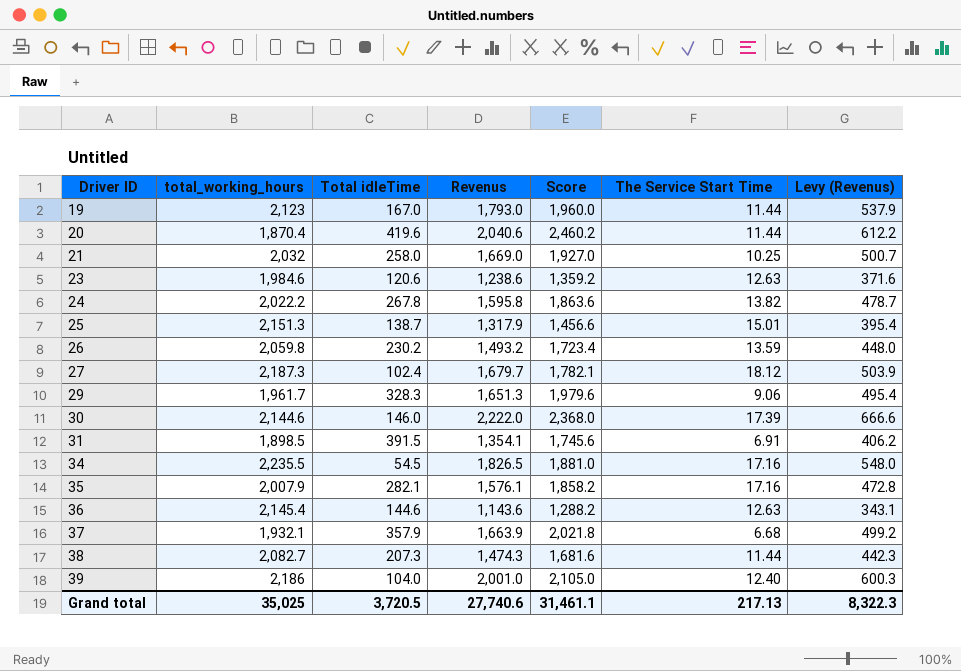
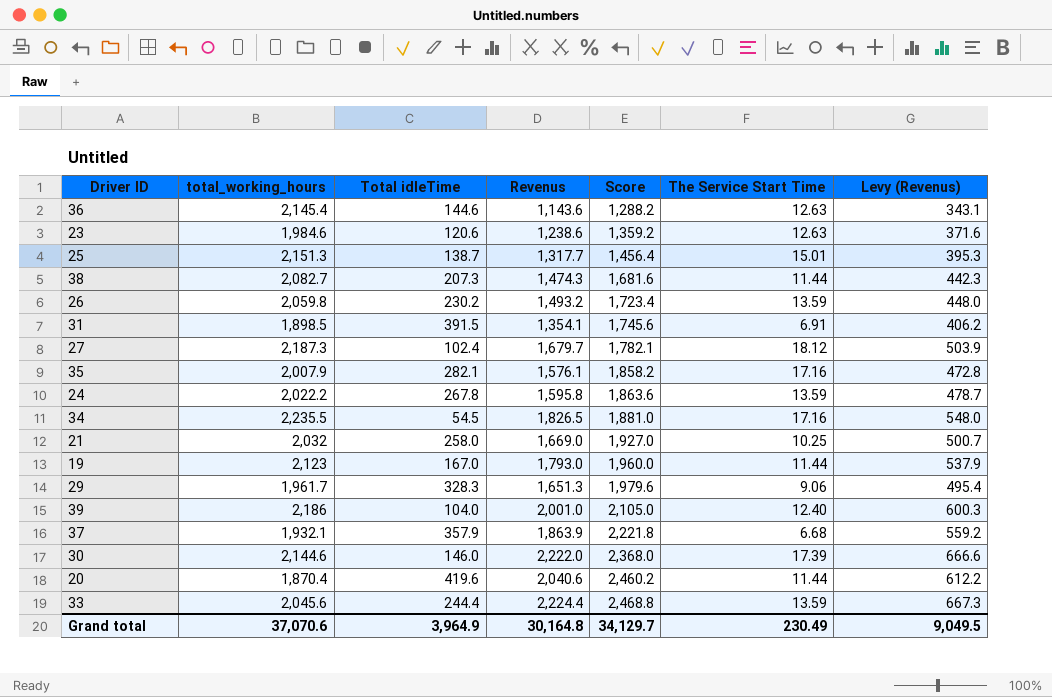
row order: Driver ID ascending -> Score ascending
25 | Revenus: 1,317.9 -> 1,317.7
25 | Score: 1,456.6 -> 1,456.4
25 | Levy (Revenus): 395.4 -> 395.3
24 | The Service Start Time: 13.82 -> 13.59
37 | Revenus: 1,663.9 -> 1,863.9
37 | Score: 2,021.8 -> 2,221.8
37 | Levy (Revenus): 499.2 -> 559.2
row 33: none -> 2,045.6 | 244.4 | 2,224.4 | 2,468.8 | 13.59 | 667.3
Grand total | total_working_hours: 35,025 -> 37,070.6
Grand total | Total idleTime: 3,720.5 -> 3,964.9
Grand total | Revenus: 27,740.6 -> 30,164.8
Grand total | Score: 31,461.1 -> 34,129.7
Grand total | The Service Start Time: 217.13 -> 230.49
Grand total | Levy (Revenus): 8,322.3 -> 9,049.5

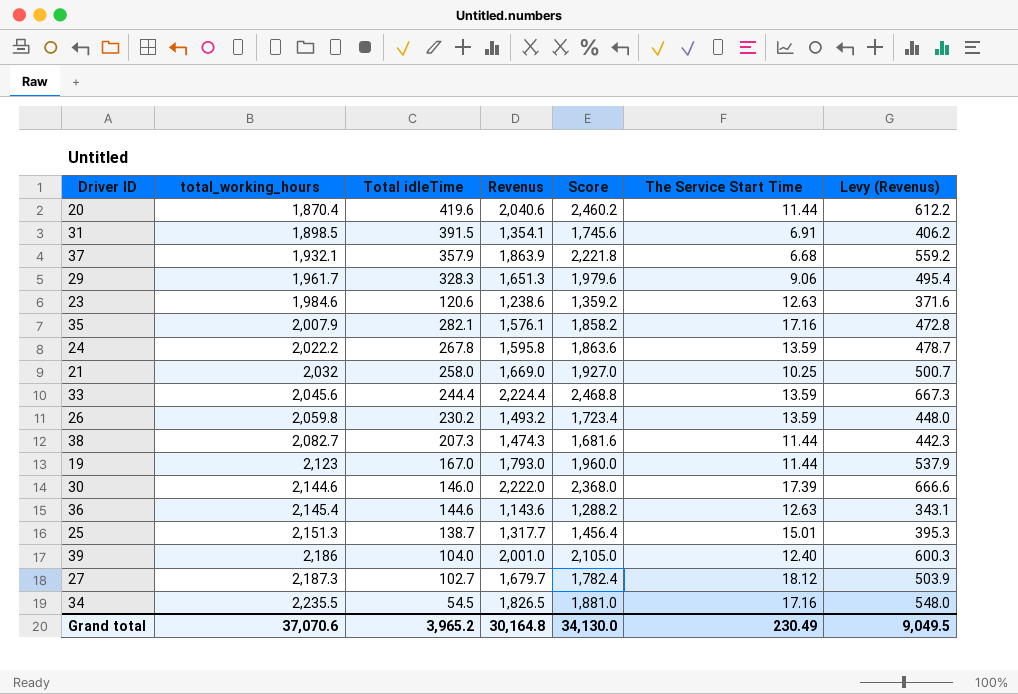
row order: Score ascending -> total_working_hours ascending
27 | Total idleTime: 102.4 -> 102.7
27 | Score: 1,782.1 -> 1,782.4
Grand total | Total idleTime: 3,964.9 -> 3,965.2
Grand total | Score: 34,129.7 -> 34,130.0

